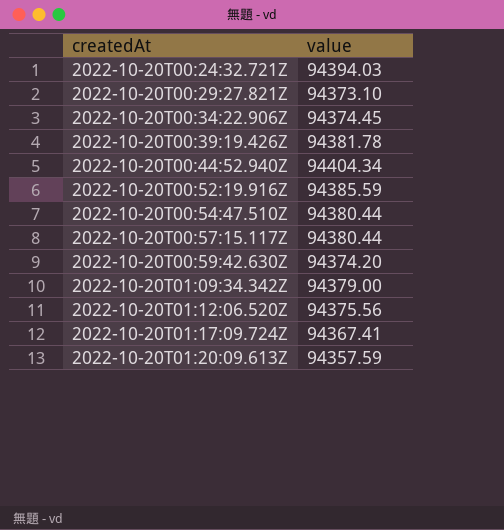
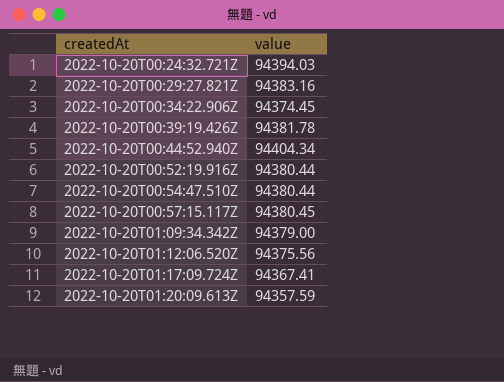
row 2022-10-20T00:59:42.630Z: 94374.20 -> none
2022-10-20T00:29:27.821Z | value: 94373.10 -> 94383.16
2022-10-20T00:52:19.916Z | value: 94385.59 -> 94380.44
2022-10-20T00:57:15.117Z | value: 94380.44 -> 94380.45

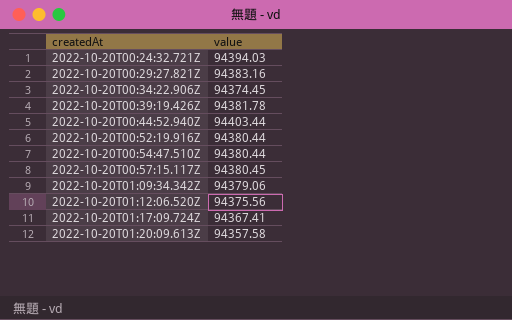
2022-10-20T00:44:52.940Z | value: 94404.34 -> 94403.44
2022-10-20T01:09:34.342Z | value: 94379.00 -> 94379.06
2022-10-20T01:20:09.613Z | value: 94357.59 -> 94357.58

